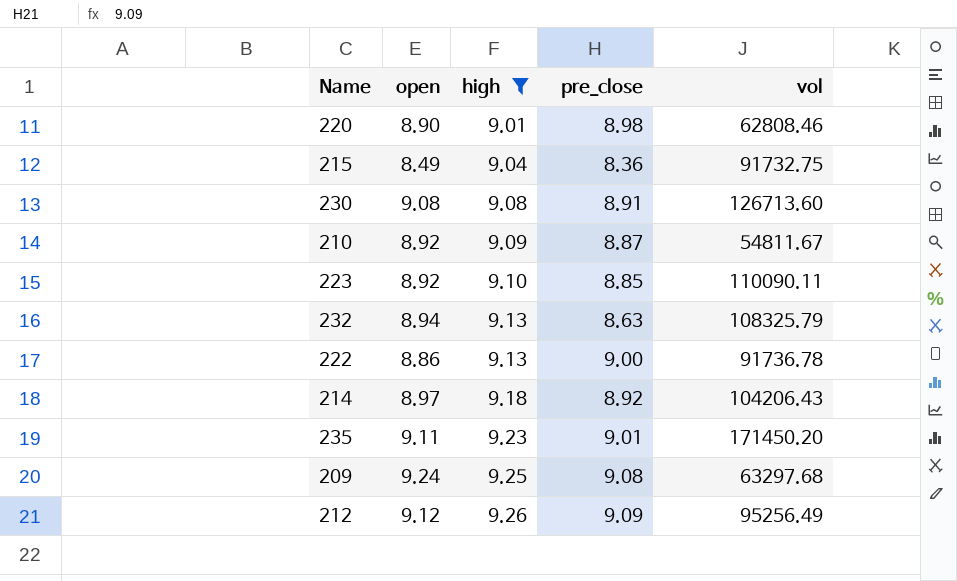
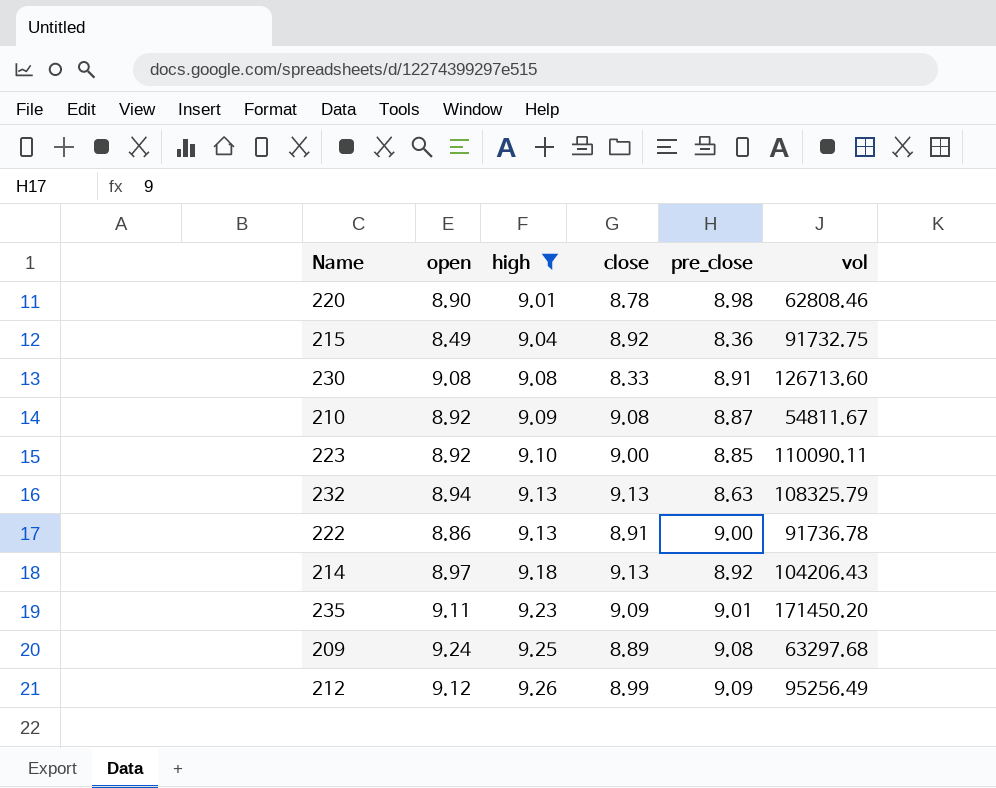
column close | position: none -> 4

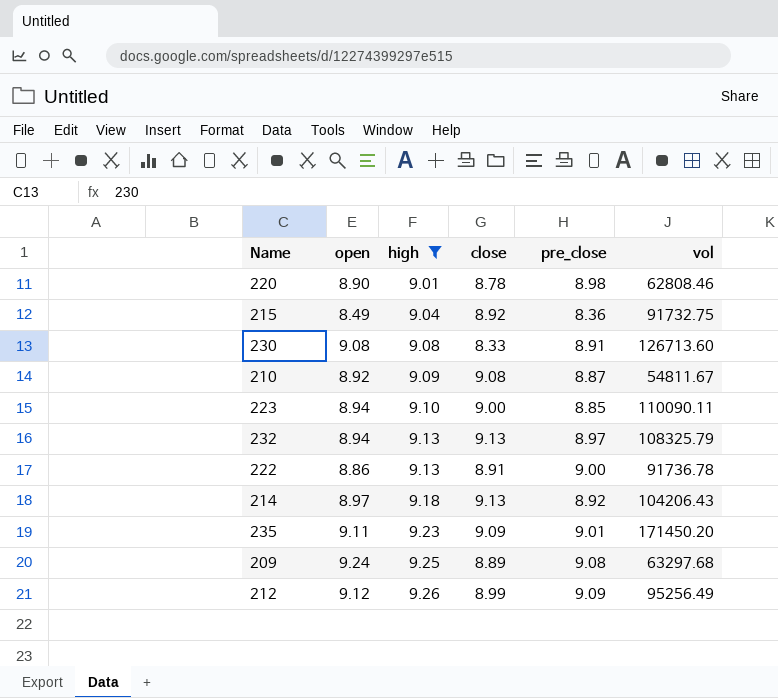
223 | open: 8.92 -> 8.94
232 | pre_close: 8.63 -> 8.97

